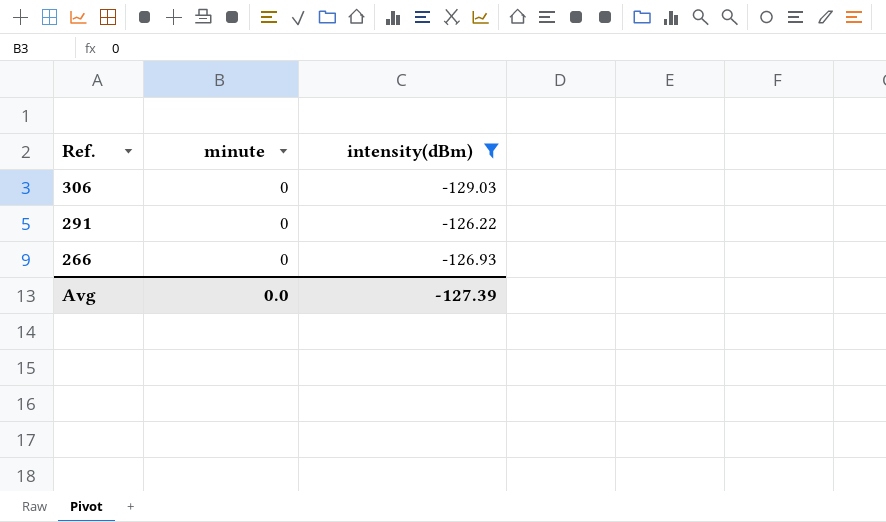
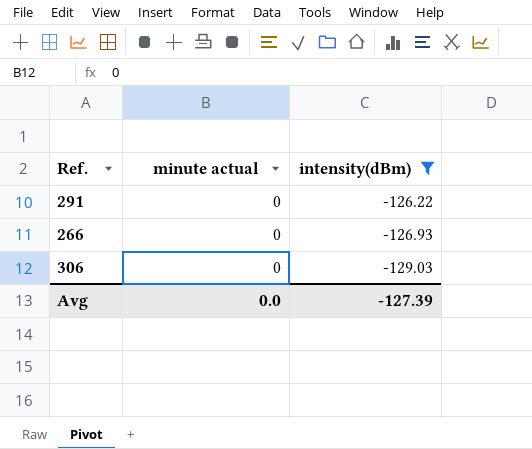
row order: Ref. descending -> intensity(dBm) descending
column name: minute -> minute actual

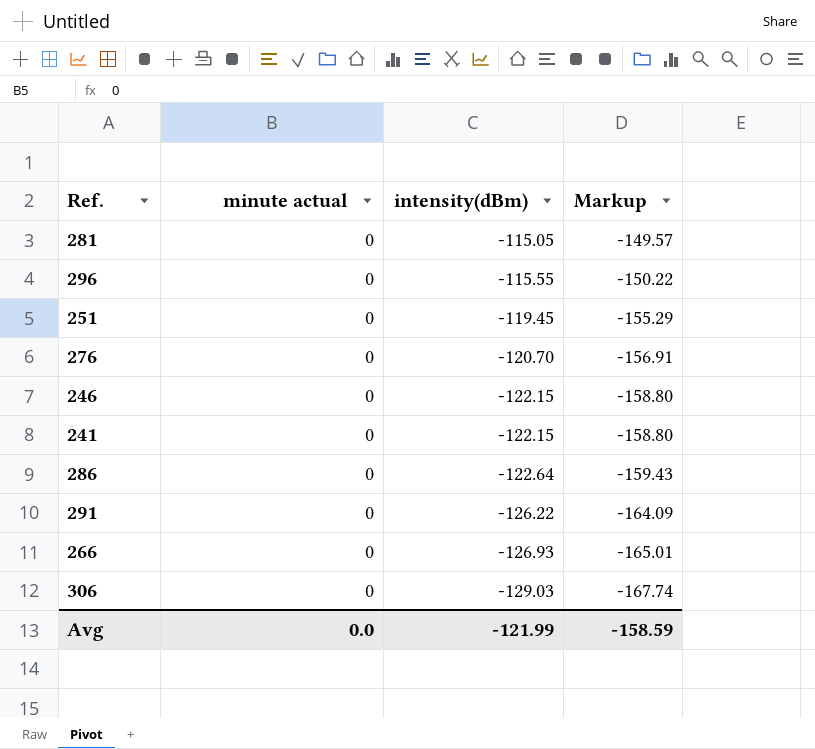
filter: intensity(dBm) <= -126.22 -> none
column Markup | formula: none -> [intensity(dBm)] * 1.3
Avg | intensity(dBm): -127.39 -> -121.99

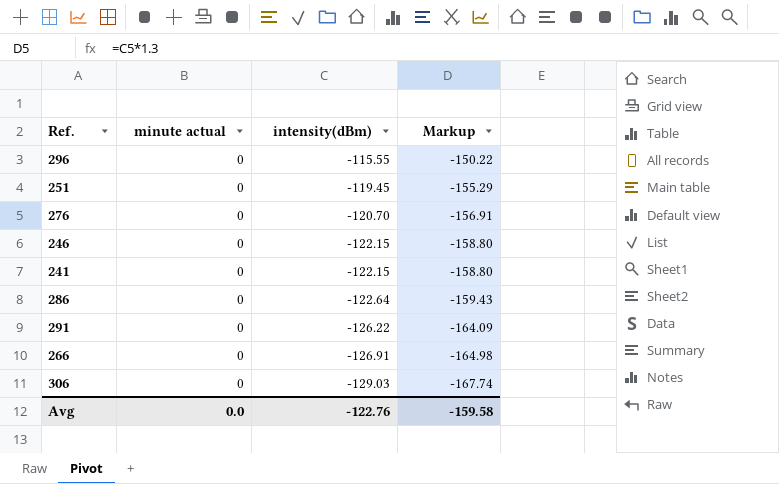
row 281: 0 | -115.05 | -149.57 -> none
266 | intensity(dBm): -126.93 -> -126.91
266 | Markup: -165.01 -> -164.98
Avg | intensity(dBm): -121.99 -> -122.76
Avg | Markup: -158.59 -> -159.58

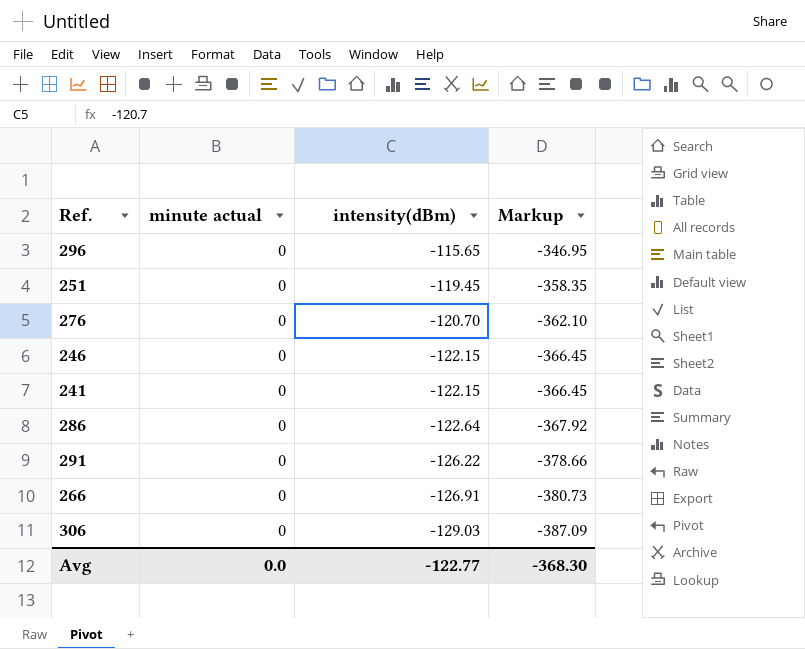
column Markup | formula: [intensity(dBm)] * 1.3 -> [intensity(dBm)] * 3
296 | intensity(dBm): -115.55 -> -115.65
Avg | intensity(dBm): -122.76 -> -122.77
Avg | Markup: -159.58 -> -368.30

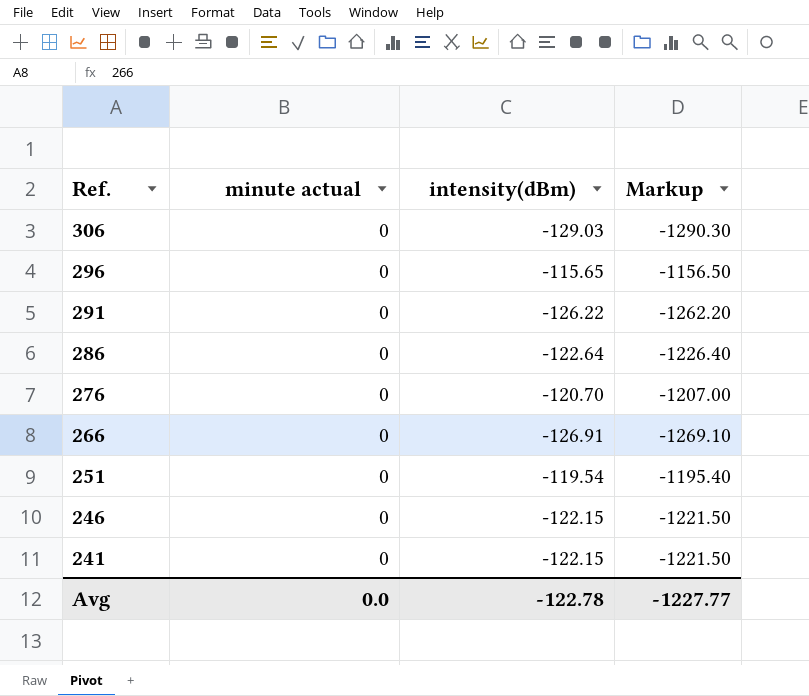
row order: intensity(dBm) descending -> Ref. descending
column Markup | formula: [intensity(dBm)] * 3 -> [intensity(dBm)] * 10
251 | intensity(dBm): -119.45 -> -119.54
Avg | intensity(dBm): -122.77 -> -122.78
Avg | Markup: -368.30 -> -1227.77

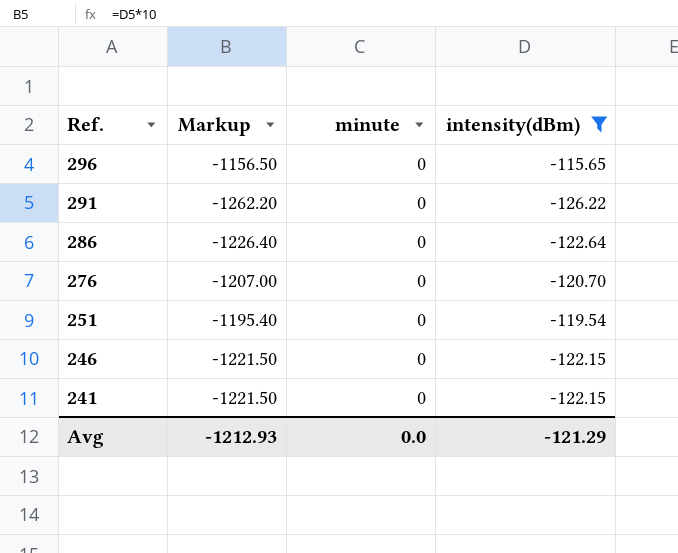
filter: none -> intensity(dBm) >= -126.22
column Markup | position: 4 -> 2
column name: minute actual -> minute
Avg | Markup: -1227.77 -> -1212.93
Avg | intensity(dBm): -122.78 -> -121.29

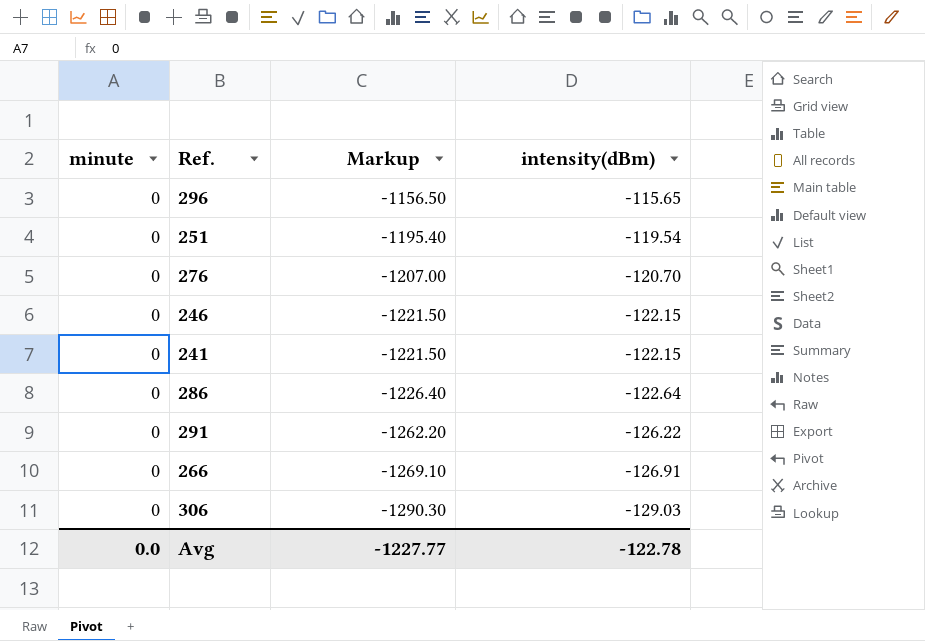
filter: intensity(dBm) >= -126.22 -> none
row order: Ref. descending -> Markup descending
column minute | position: 3 -> 1
Avg | Markup: -1212.93 -> -1227.77
Avg | intensity(dBm): -121.29 -> -122.78

